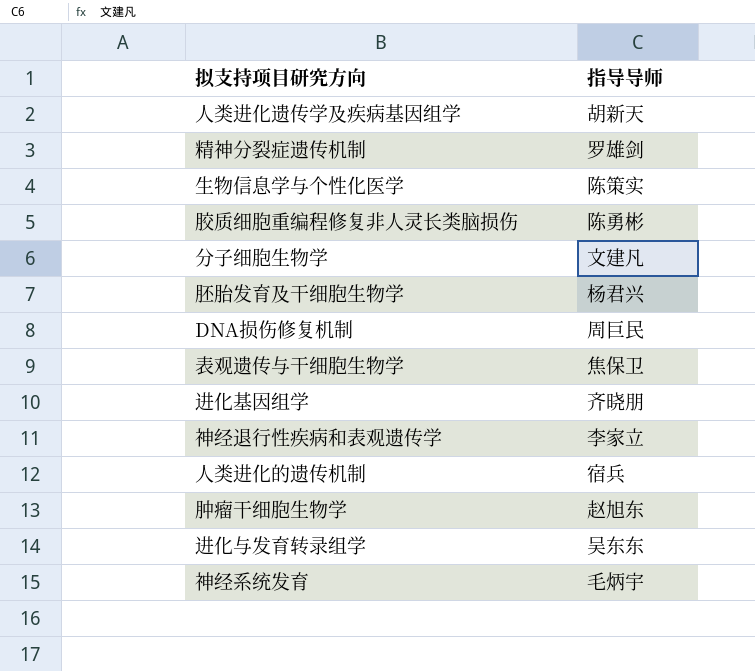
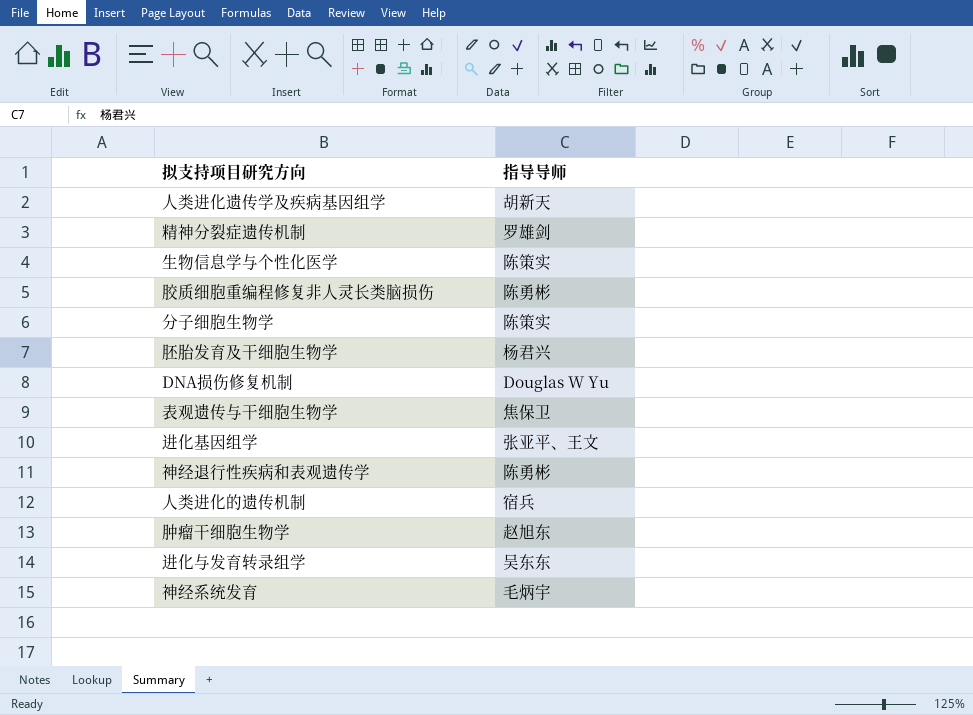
分子细胞生物学 | 指导导师: 文建凡 -> 陈策实
DNA损伤修复机制 | 指导导师: 周巨民 -> Douglas W Yu
进化基因组学 | 指导导师: 齐晓朋 -> 张亚平、王文
神经退行性疾病和表观遗传学 | 指导导师: 李家立 -> 陈勇彬

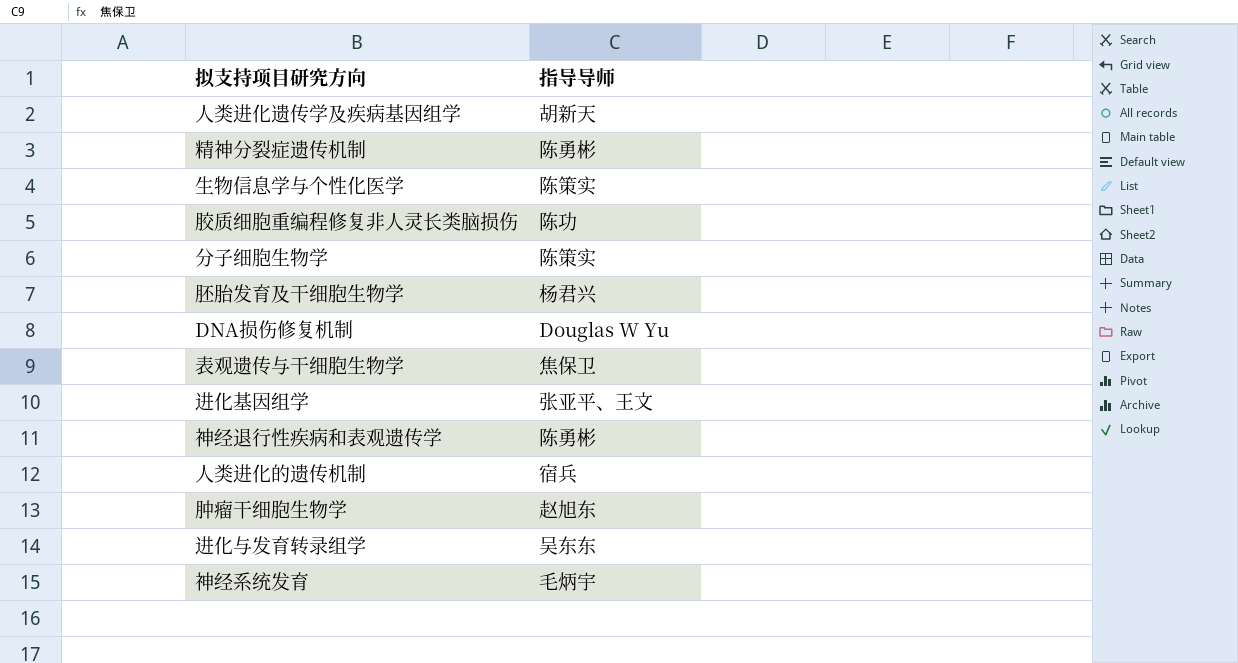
精神分裂症遗传机制 | 指导导师: 罗雄剑 -> 陈勇彬
胶质细胞重编程修复非人灵长类脑损伤 | 指导导师: 陈勇彬 -> 陈功

